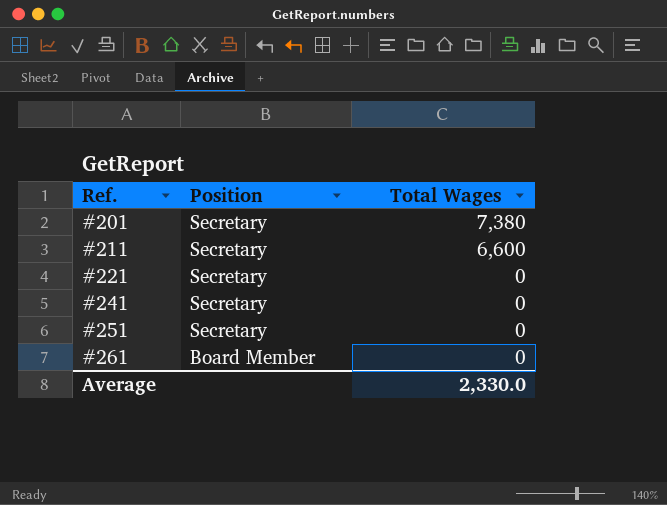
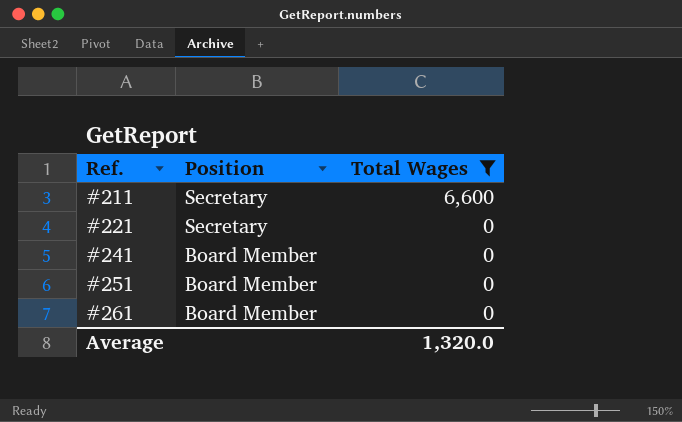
filter: none -> Total Wages != 7,380
#241 | Position: Secretary -> Board Member
#251 | Position: Secretary -> Board Member
Average | Total Wages: 2,330.0 -> 1,320.0

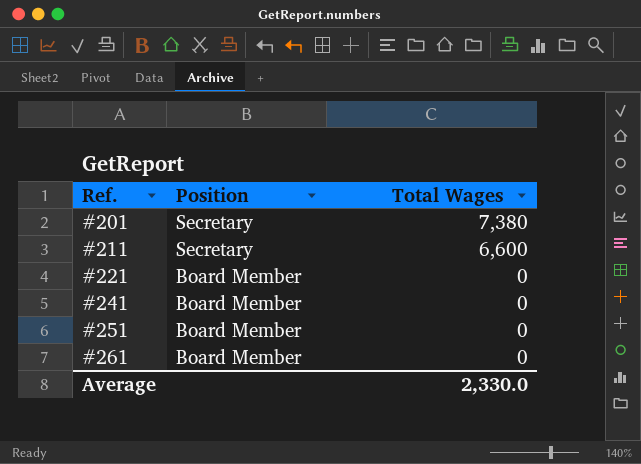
filter: Total Wages != 7,380 -> none
#221 | Position: Secretary -> Board Member
Average | Total Wages: 1,320.0 -> 2,330.0

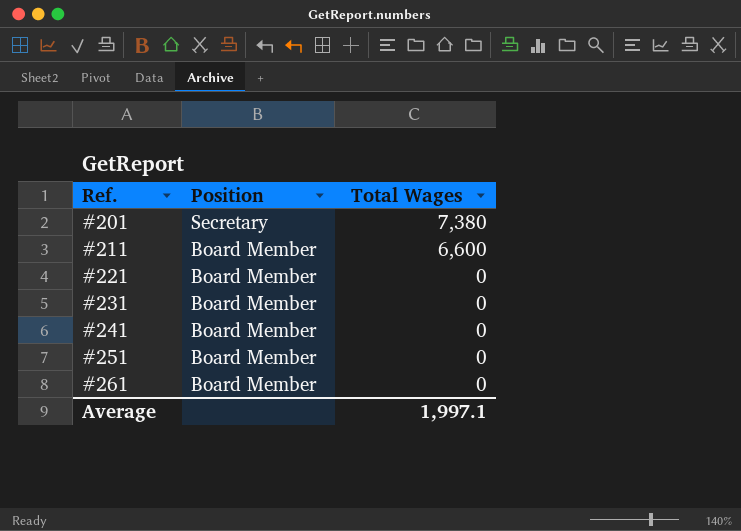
#211 | Position: Secretary -> Board Member
row #231: none -> Board Member | 0
Average | Total Wages: 2,330.0 -> 1,997.1

